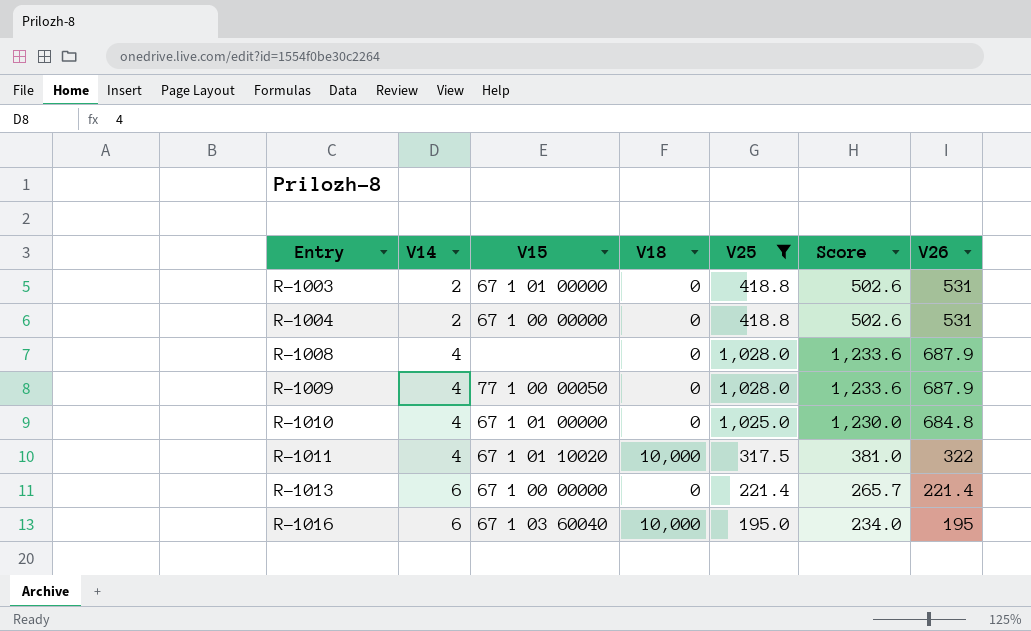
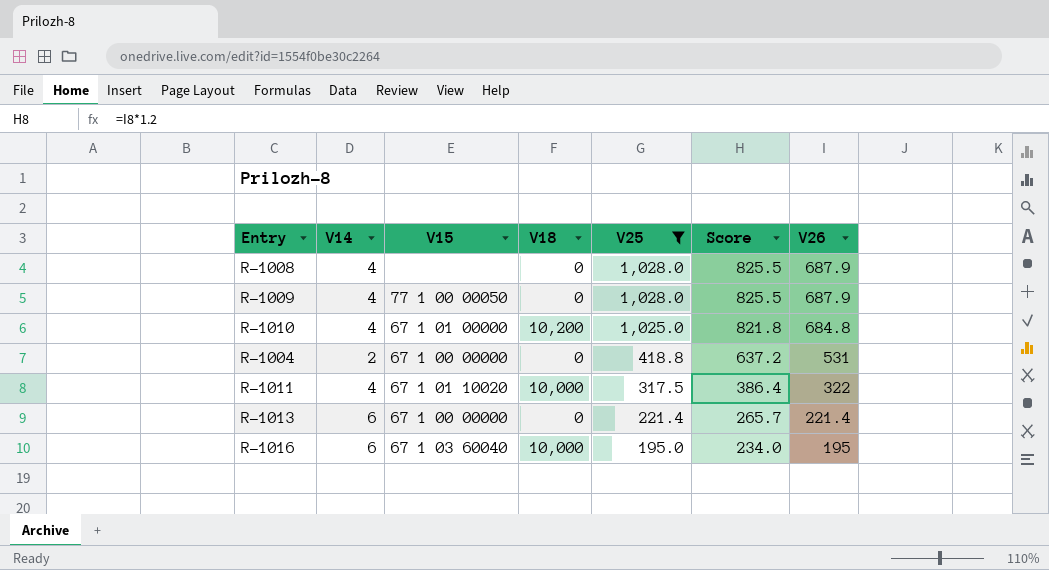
row order: Entry ascending -> V25 descending
column Score | formula: [V25] * 1.2 -> [V26] * 1.2
row R-1003: 2 | 67 1 01 00000 | 0 | 418.8 | 502.6 | 531 -> none
R-1010 | V18: 0 -> 10,200

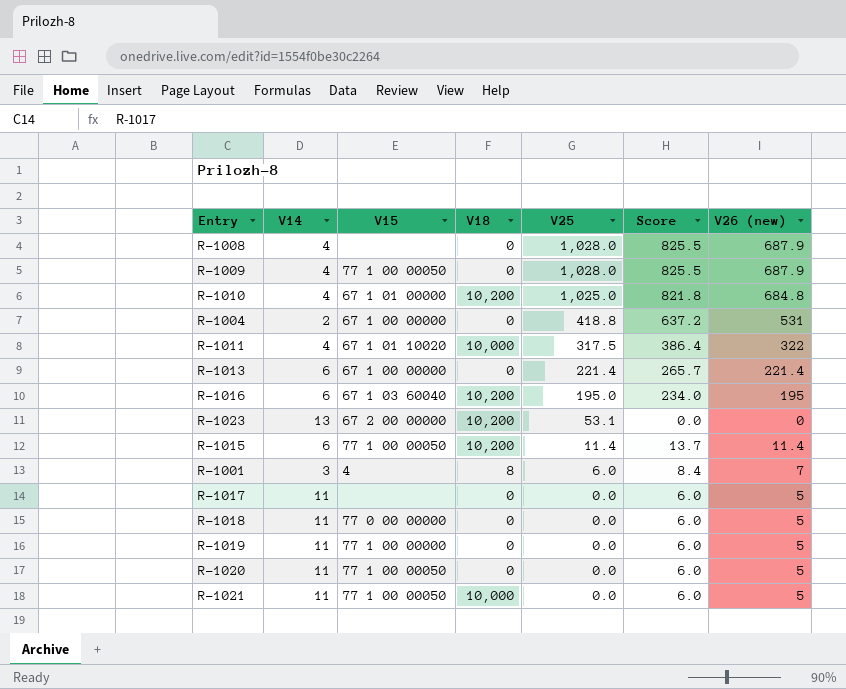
filter: V25 >= 195.0 -> none
column name: V26 -> V26 (new)
R-1016 | V18: 10,000 -> 10,200

